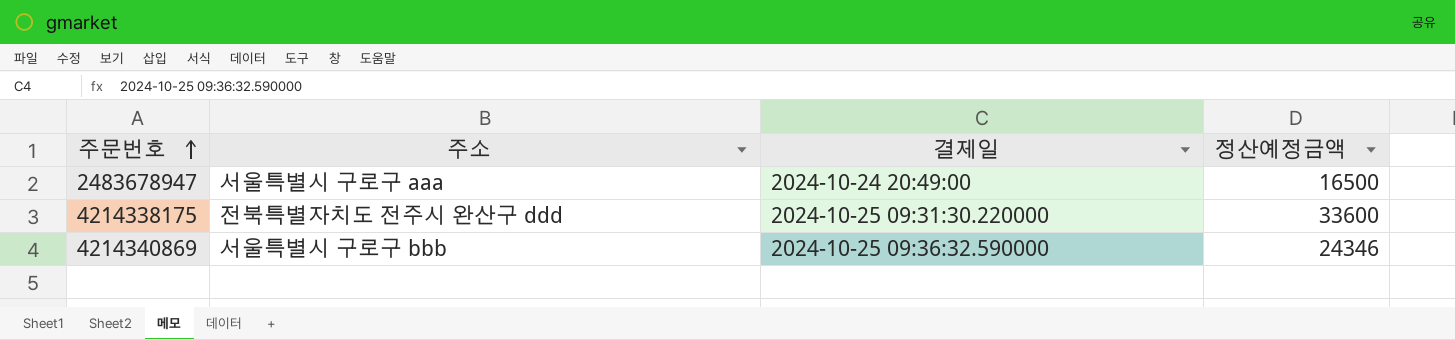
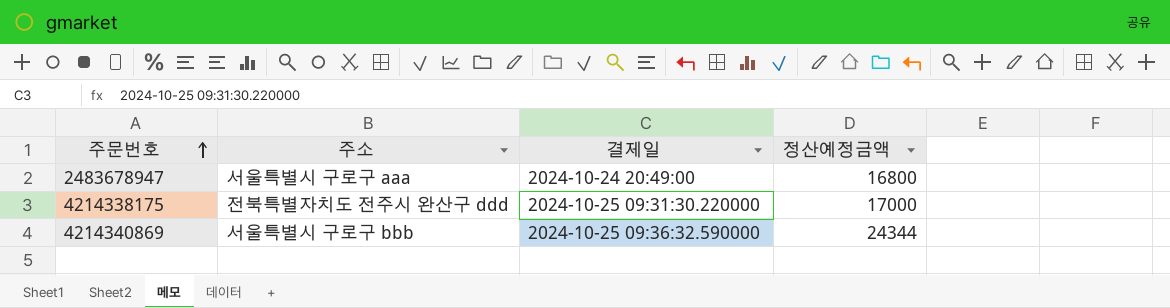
2483678947 | 정산예정금액: 16500 -> 16800
4214338175 | 정산예정금액: 33600 -> 17000
4214340869 | 정산예정금액: 24346 -> 24344

